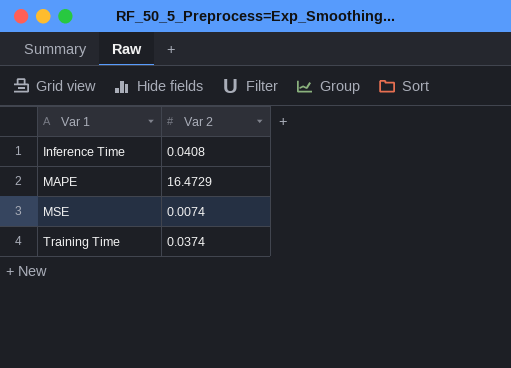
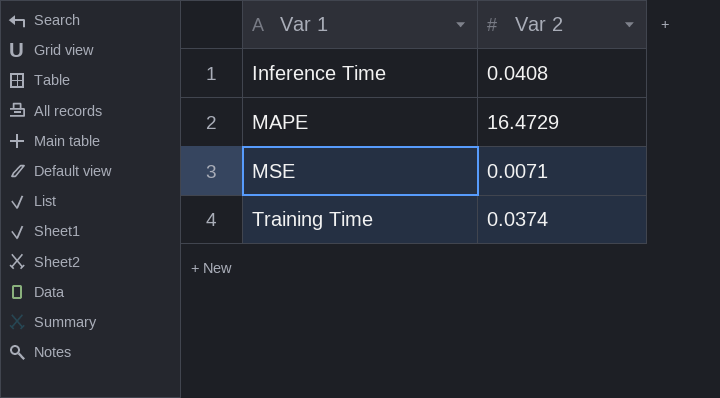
MSE | Var 2: 0.0074 -> 0.0071

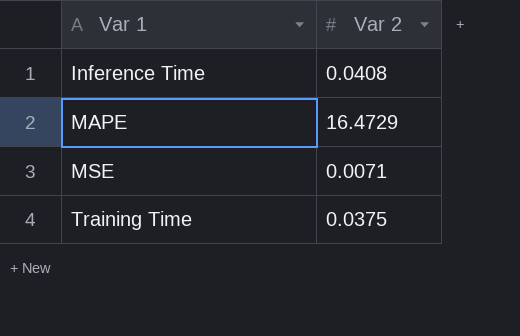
Training Time | Var 2: 0.0374 -> 0.0375

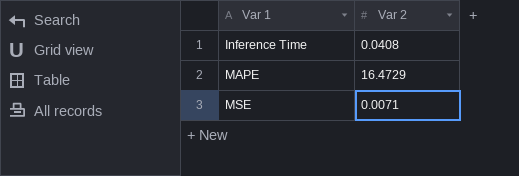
row Training Time: 0.0375 -> none

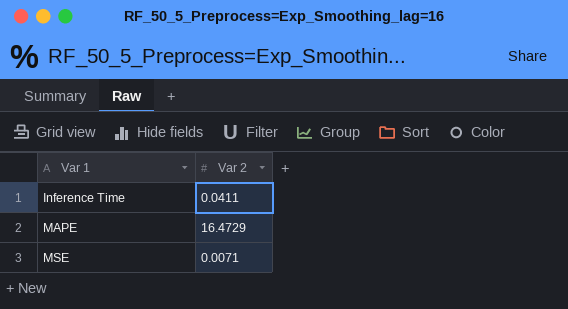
Inference Time | Var 2: 0.0408 -> 0.0411

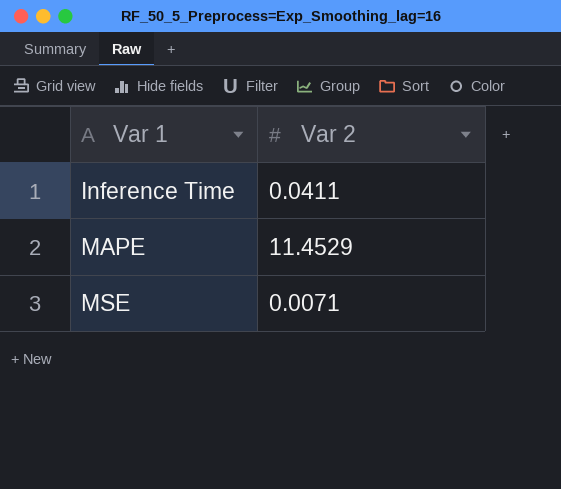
MAPE | Var 2: 16.4729 -> 11.4529

